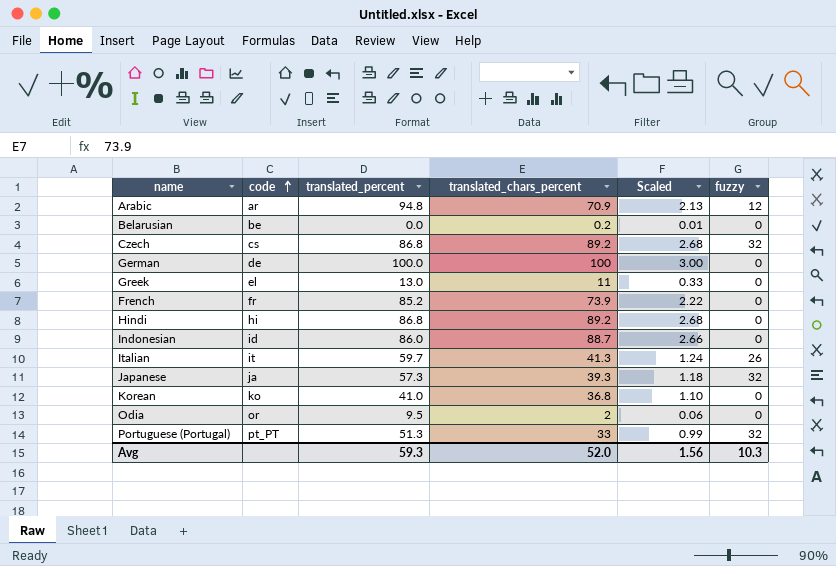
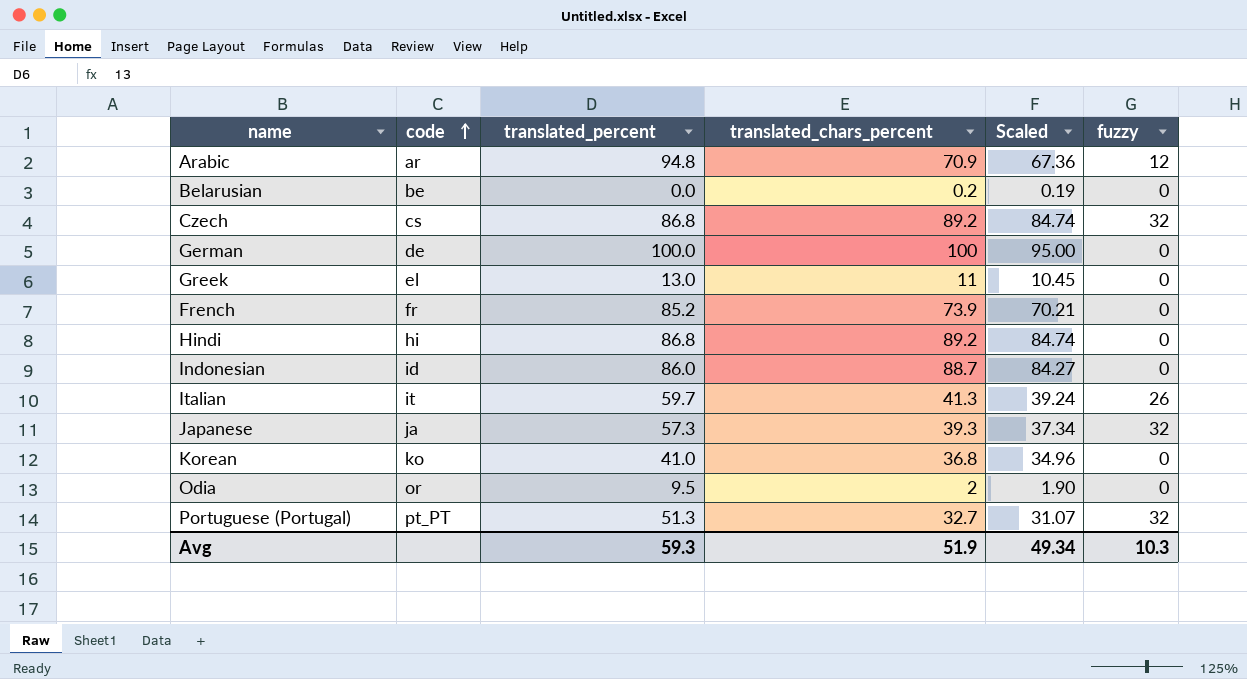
column Scaled | formula: [translated_chars_percent] * 0.03 -> [translated_chars_percent] * 0.95
Portuguese (Portugal) | translated_chars_percent: 33 -> 32.7
Avg | translated_chars_percent: 52.0 -> 51.9
Avg | Scaled: 1.56 -> 49.34

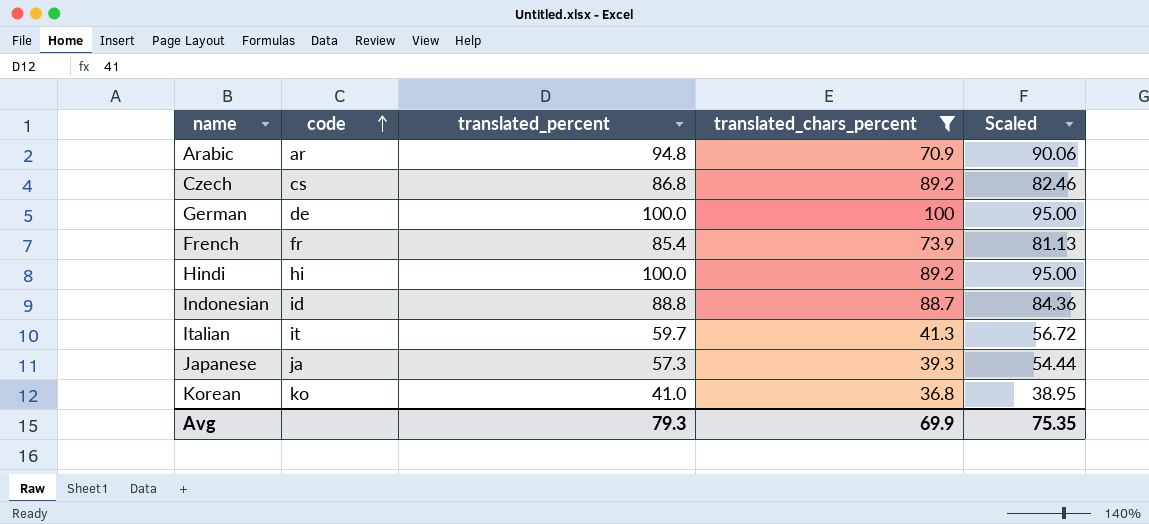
filter: none -> translated_chars_percent >= 36.8
column fuzzy | position: 6 -> none
column Scaled | formula: [translated_chars_percent] * 0.95 -> [translated_percent] * 0.95
French | translated_percent: 85.2 -> 85.4
Hindi | translated_percent: 86.8 -> 100.0
Indonesian | translated_percent: 86.0 -> 88.8
Avg | translated_percent: 59.3 -> 79.3
Avg | translated_chars_percent: 51.9 -> 69.9
Avg | Scaled: 49.34 -> 75.35

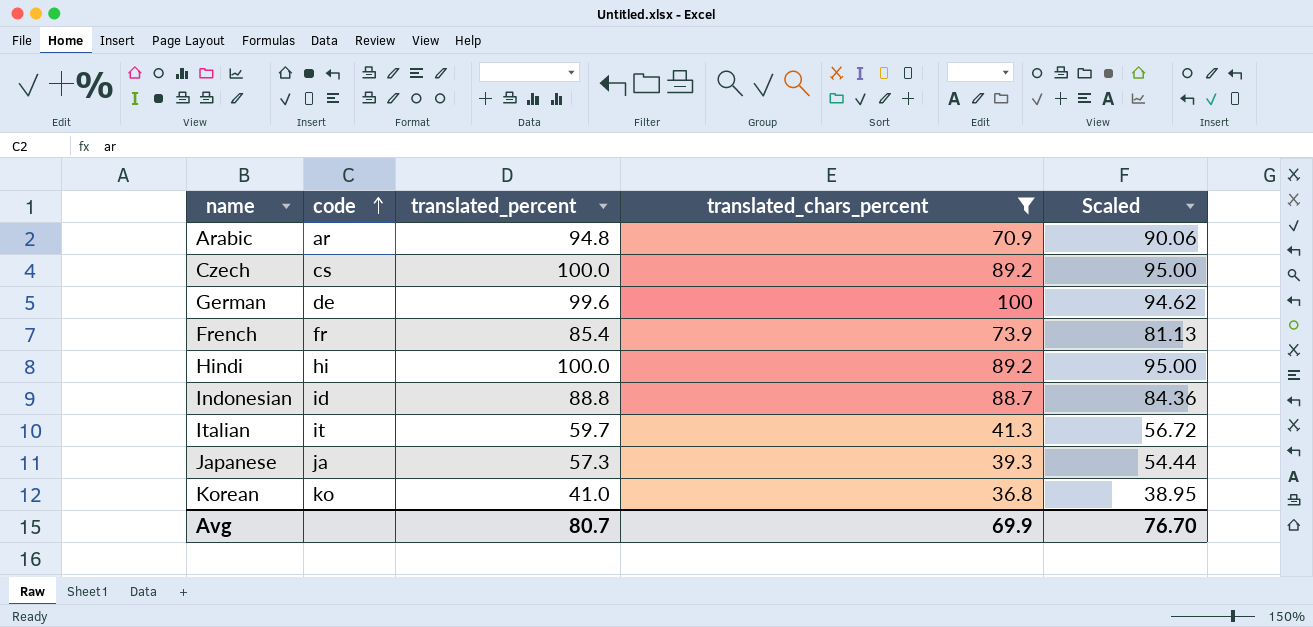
Czech | translated_percent: 86.8 -> 100.0
Czech | Scaled: 82.46 -> 95.00
German | translated_percent: 100.0 -> 99.6
German | Scaled: 95.00 -> 94.62
Avg | translated_percent: 79.3 -> 80.7
Avg | Scaled: 75.35 -> 76.70

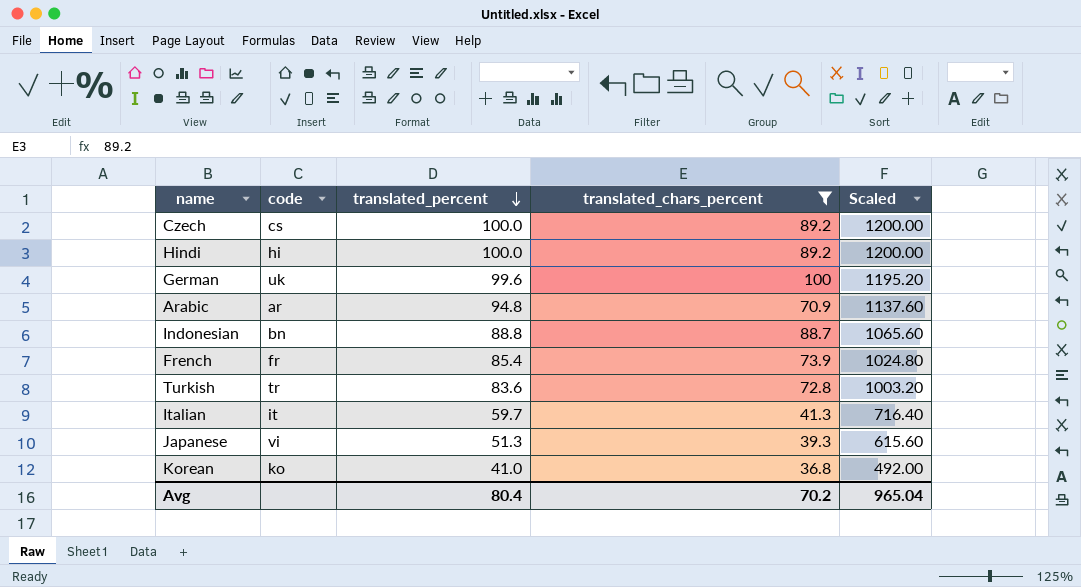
row order: code ascending -> translated_percent descending
column Scaled | formula: [translated_percent] * 0.95 -> [translated_percent] * 12
German | code: de -> uk
Indonesian | code: id -> bn
row Turkish: none -> tr | 83.6 | 72.8 | 1003.20
Japanese | code: ja -> vi
Japanese | translated_percent: 57.3 -> 51.3
Avg | translated_percent: 80.7 -> 80.4
Avg | translated_chars_percent: 69.9 -> 70.2
Avg | Scaled: 76.70 -> 965.04

